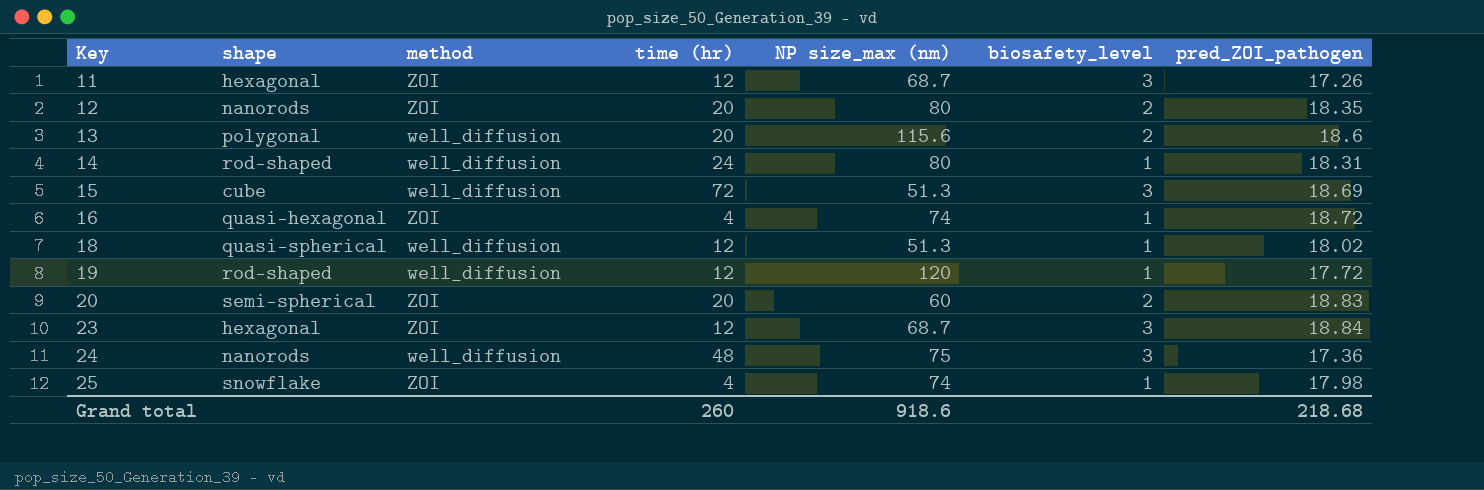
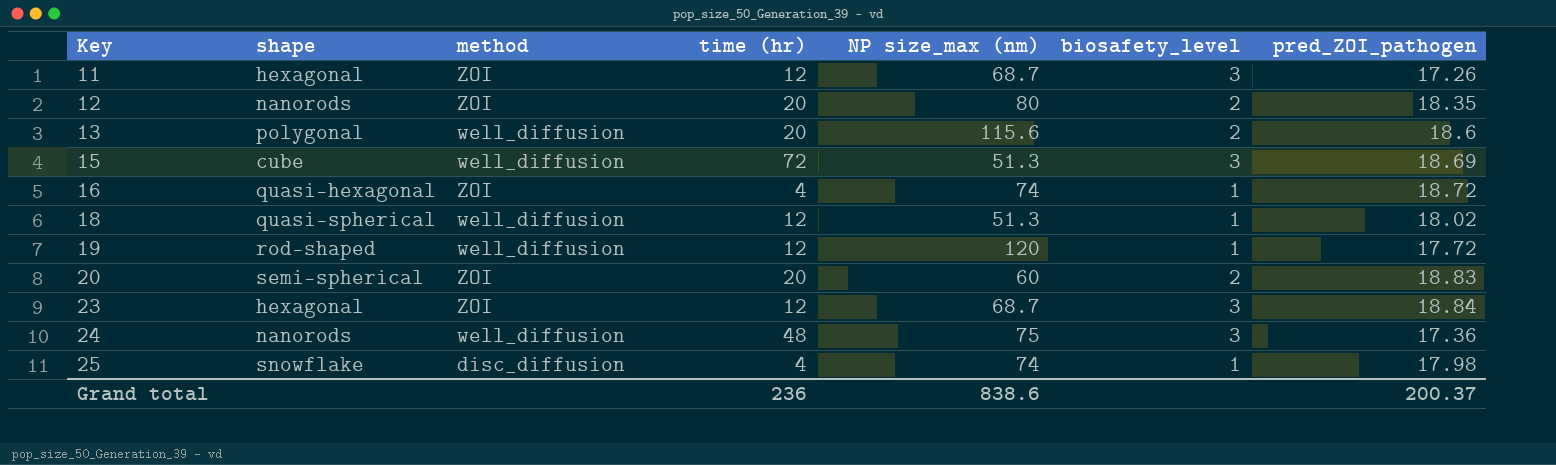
row 14: rod-shaped | well_diffusion | 24 | 80 | 1 | 18.31 -> none
25 | method: ZOI -> disc_diffusion
Grand total | time (hr): 260 -> 236
Grand total | NP size_max (nm): 918.6 -> 838.6
Grand total | pred_ZOI_pathogen: 218.68 -> 200.37

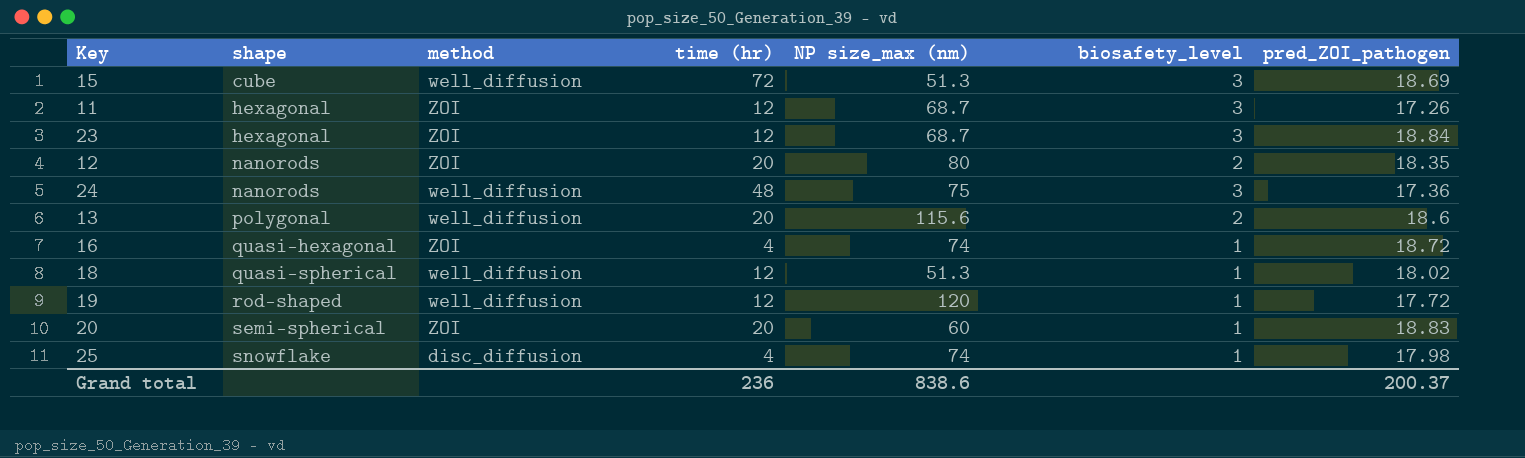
row order: Key ascending -> shape ascending
20 | biosafety_level: 2 -> 1

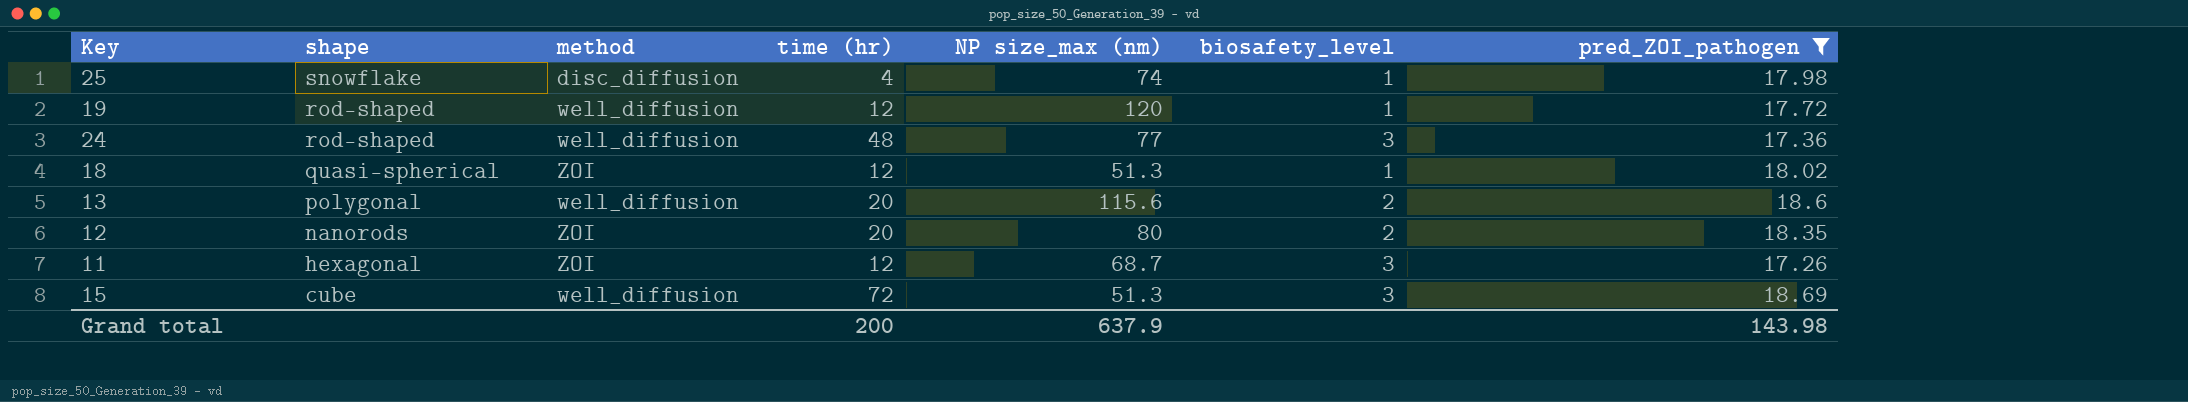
filter: none -> pred_ZOI_pathogen <= 18.69
row order: shape ascending -> shape descending
24 | shape: nanorods -> rod-shaped
24 | NP size_max (nm): 75 -> 77
18 | method: well_diffusion -> ZOI
Grand total | time (hr): 236 -> 200
Grand total | NP size_max (nm): 838.6 -> 637.9
Grand total | pred_ZOI_pathogen: 200.37 -> 143.98

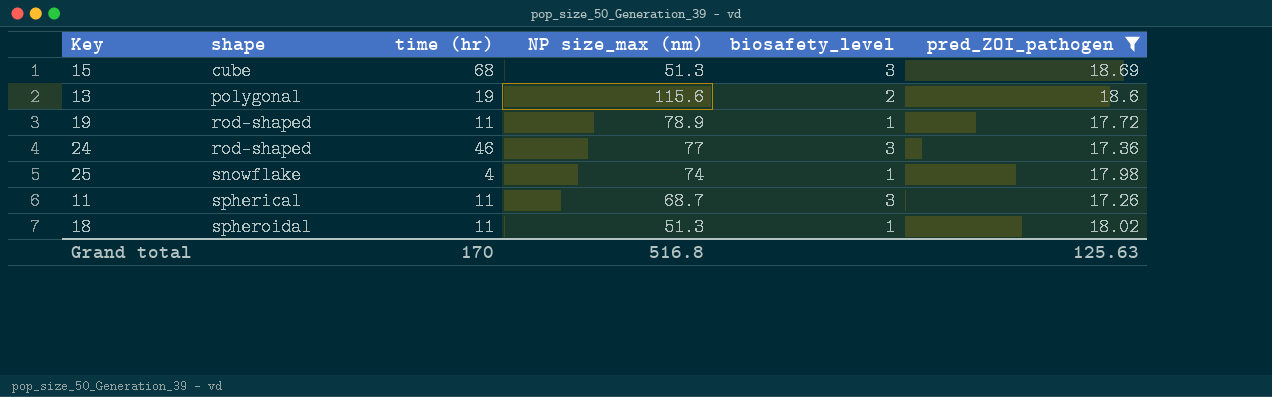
row order: shape descending -> shape ascending
column method | position: 3 -> none
row 12: nanorods | ZOI | 20 | 80 | 2 | 18.35 -> none
15 | time (hr): 72 -> 68
13 | time (hr): 20 -> 19
19 | time (hr): 12 -> 11
19 | NP size_max (nm): 120 -> 78.9
24 | time (hr): 48 -> 46
11 | shape: hexagonal -> spherical
11 | time (hr): 12 -> 11
18 | shape: quasi-spherical -> spheroidal
18 | time (hr): 12 -> 11
Grand total | time (hr): 200 -> 170
Grand total | NP size_max (nm): 637.9 -> 516.8
Grand total | pred_ZOI_pathogen: 143.98 -> 125.63

